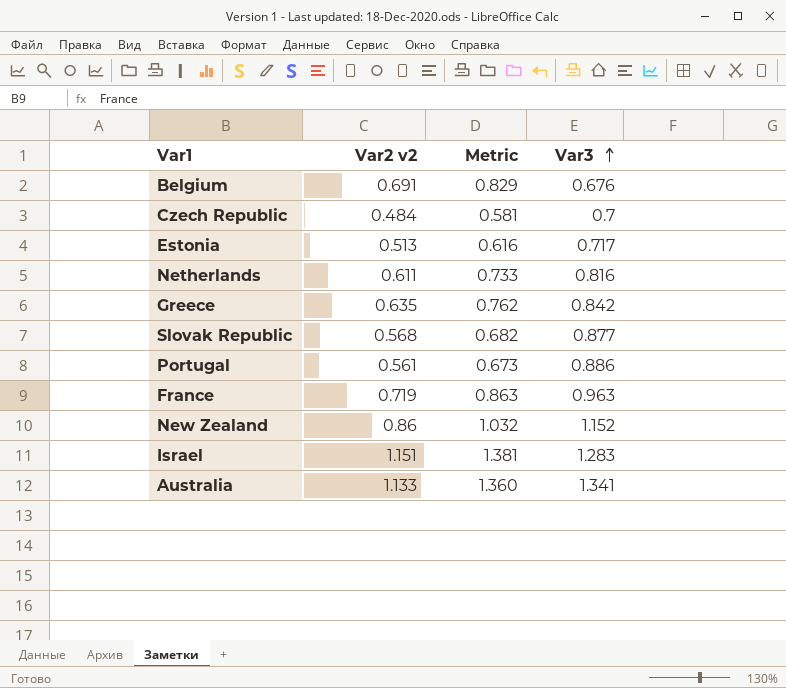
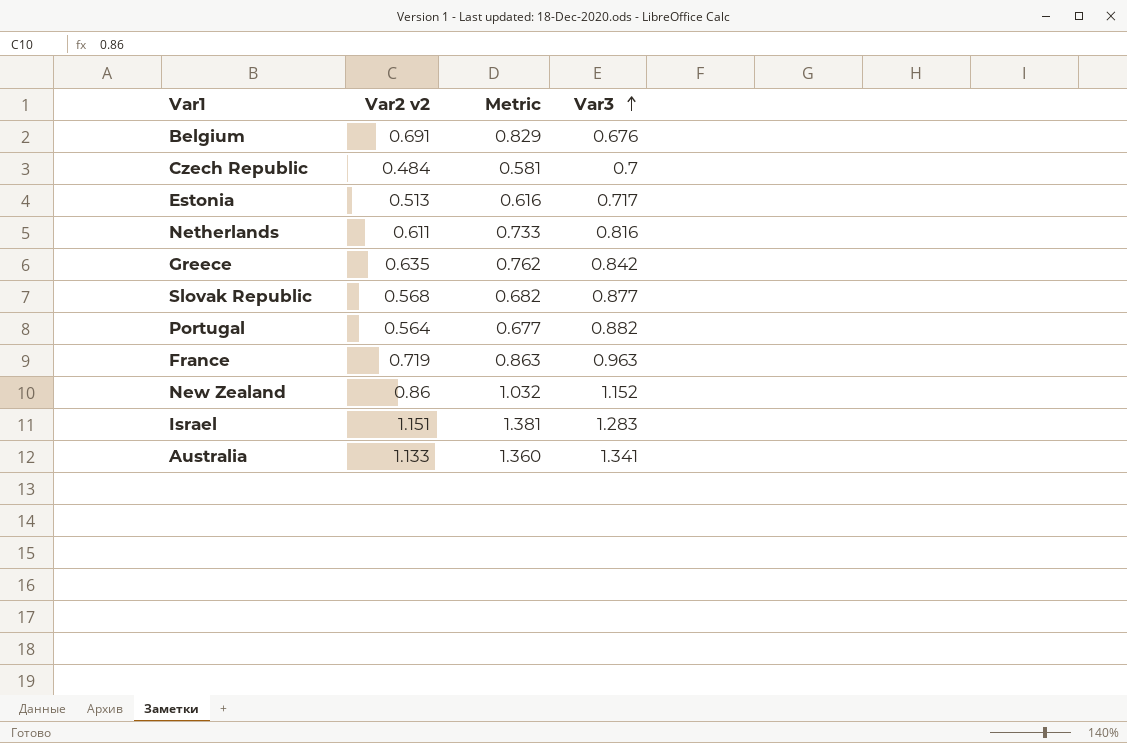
Portugal | Var2 v2: 0.561 -> 0.564
Portugal | Metric: 0.673 -> 0.677
Portugal | Var3: 0.886 -> 0.882

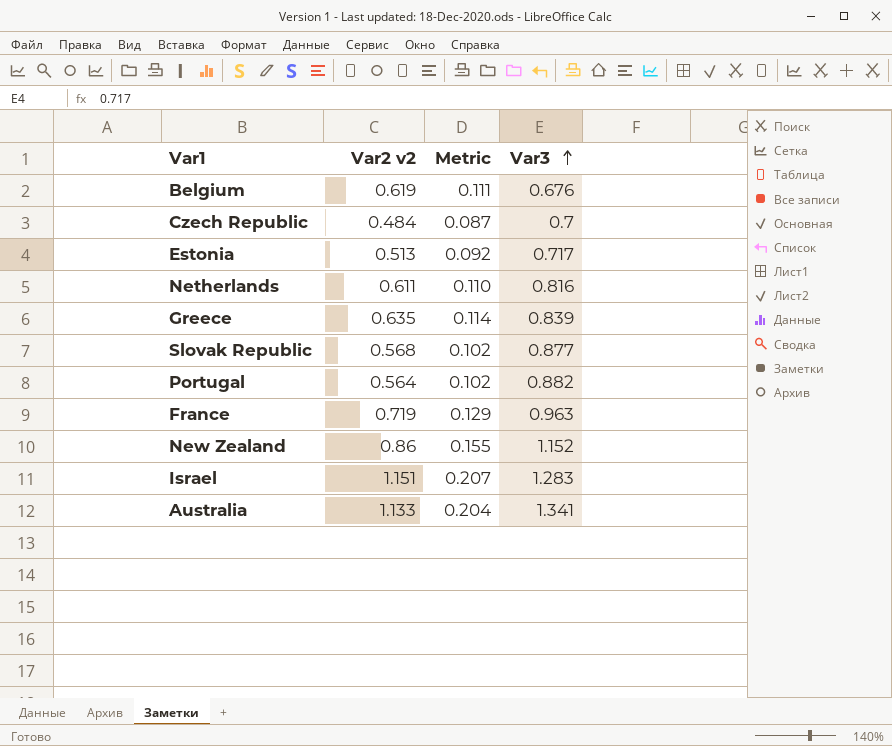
column Metric | formula: [Var2 v2] * 1.2 -> [Var2 v2] * 0.18
Belgium | Var2 v2: 0.691 -> 0.619
Greece | Var3: 0.842 -> 0.839

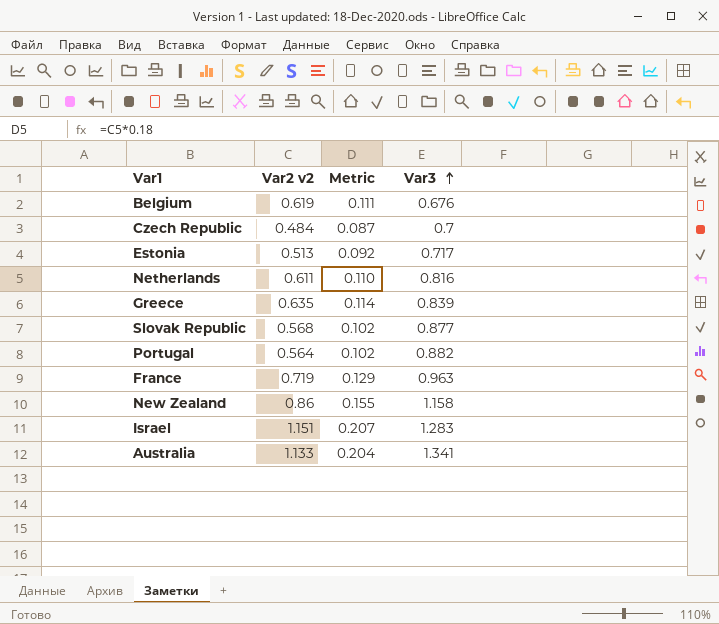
New Zealand | Var3: 1.152 -> 1.158

